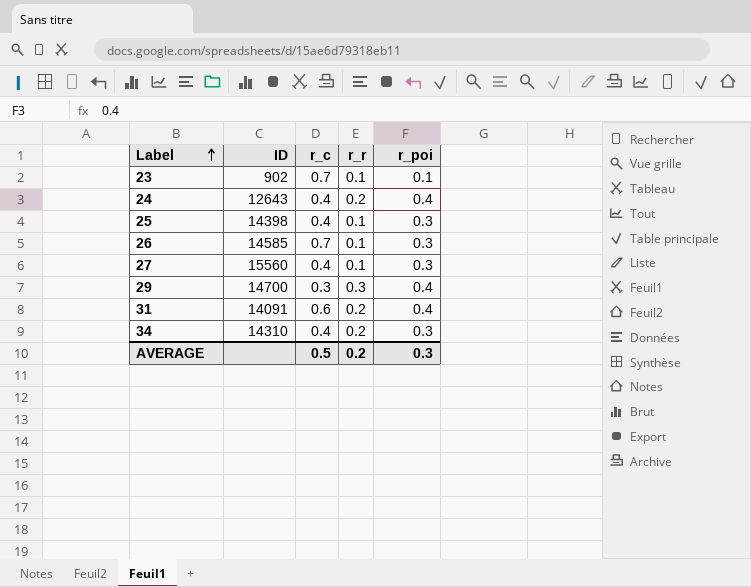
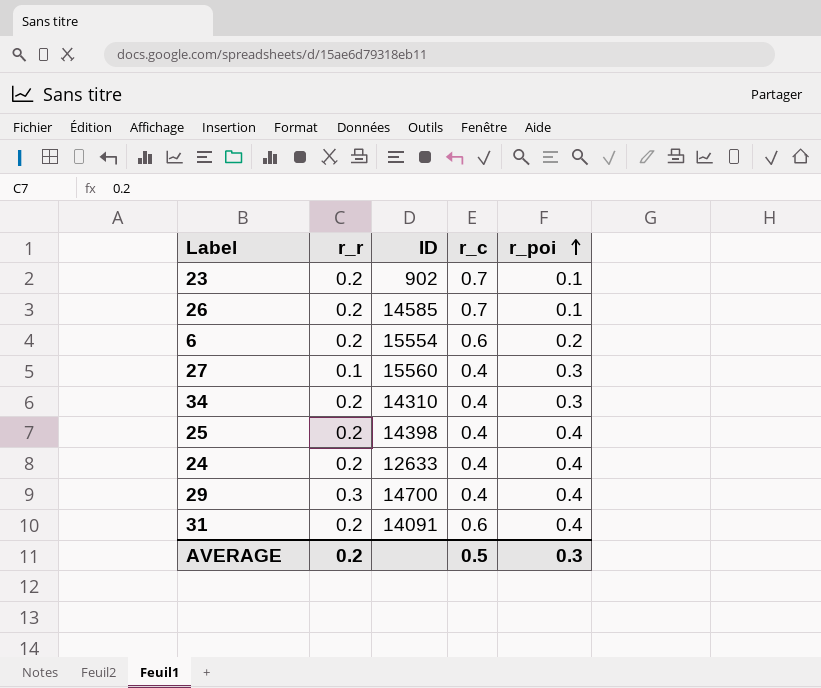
row order: Label ascending -> r_poi ascending
column r_r | position: 4 -> 2
23 | r_r: 0.1 -> 0.2
26 | r_r: 0.1 -> 0.2
26 | r_poi: 0.3 -> 0.1
row 6: none -> 0.2 | 15554 | 0.6 | 0.2
25 | r_r: 0.1 -> 0.2
25 | r_poi: 0.3 -> 0.4
24 | ID: 12643 -> 12633
29 | r_c: 0.3 -> 0.4

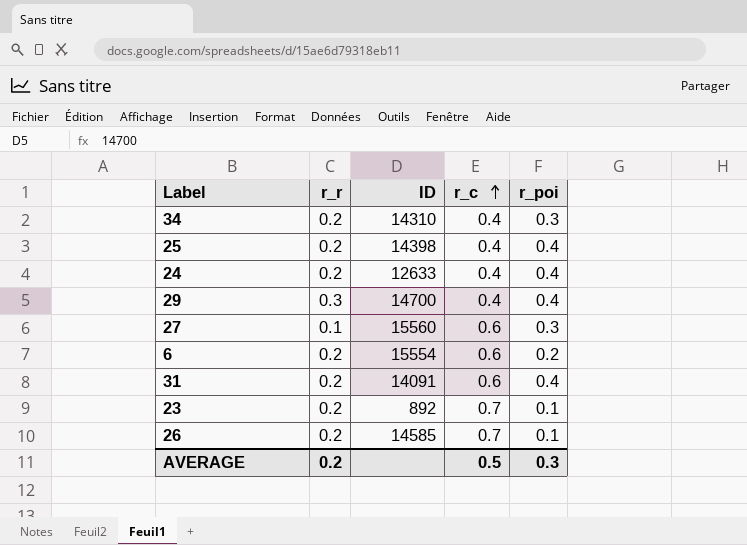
row order: r_poi ascending -> r_c ascending
27 | r_c: 0.4 -> 0.6
23 | ID: 902 -> 892

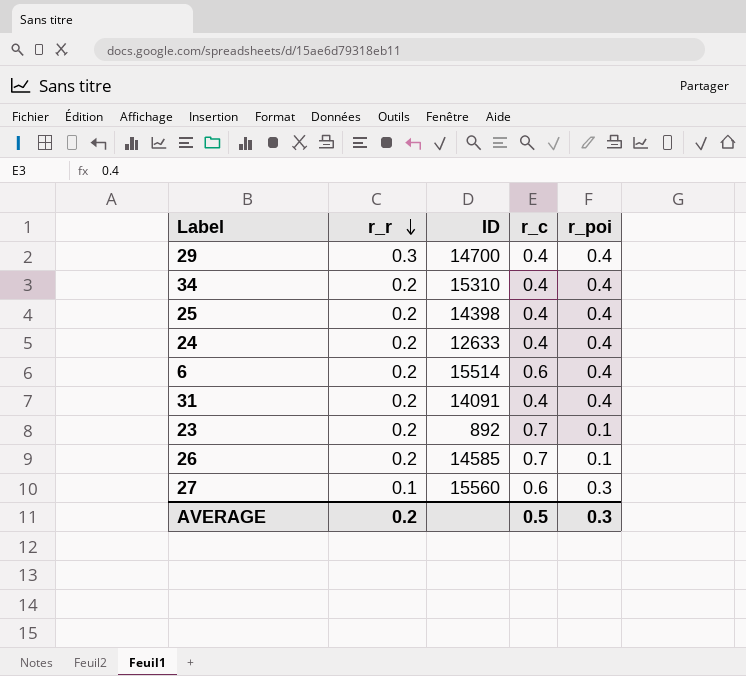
row order: r_c ascending -> r_r descending
34 | ID: 14310 -> 15310
34 | r_poi: 0.3 -> 0.4
6 | ID: 15554 -> 15514
6 | r_poi: 0.2 -> 0.4
31 | r_c: 0.6 -> 0.4

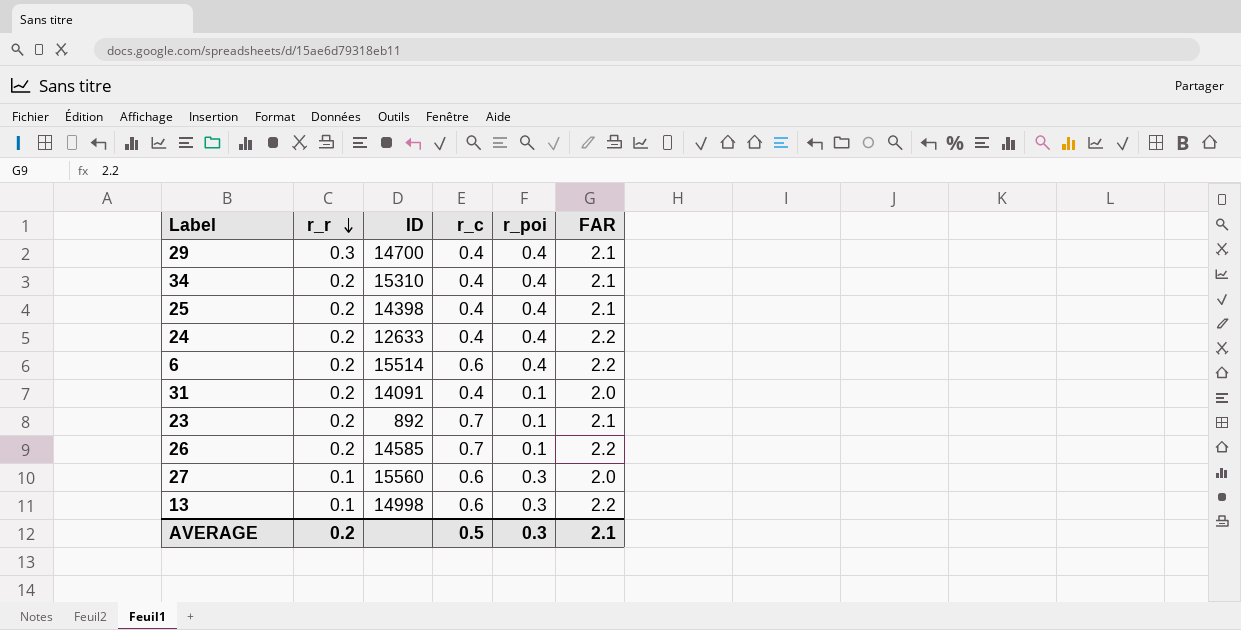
column FAR | position: none -> 6
31 | r_poi: 0.4 -> 0.1
row 13: none -> 0.1 | 14998 | 0.6 | 0.3 | 2.2

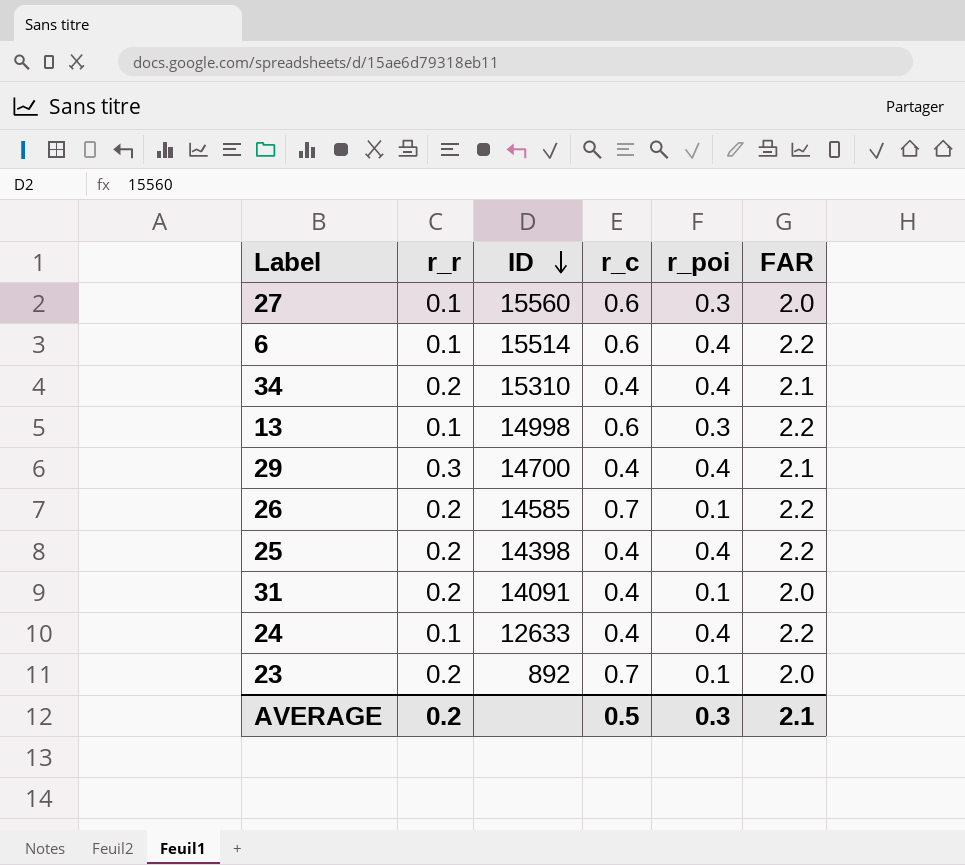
row order: r_r descending -> ID descending
6 | r_r: 0.2 -> 0.1
25 | FAR: 2.1 -> 2.2
24 | r_r: 0.2 -> 0.1
23 | FAR: 2.1 -> 2.0

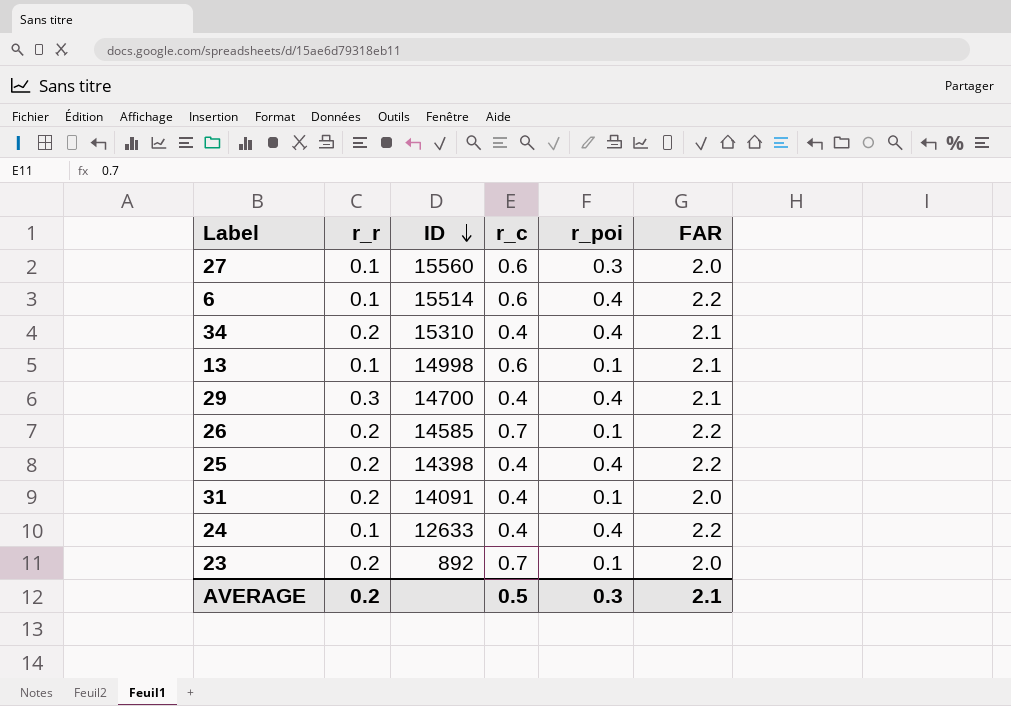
13 | r_poi: 0.3 -> 0.1
13 | FAR: 2.2 -> 2.1

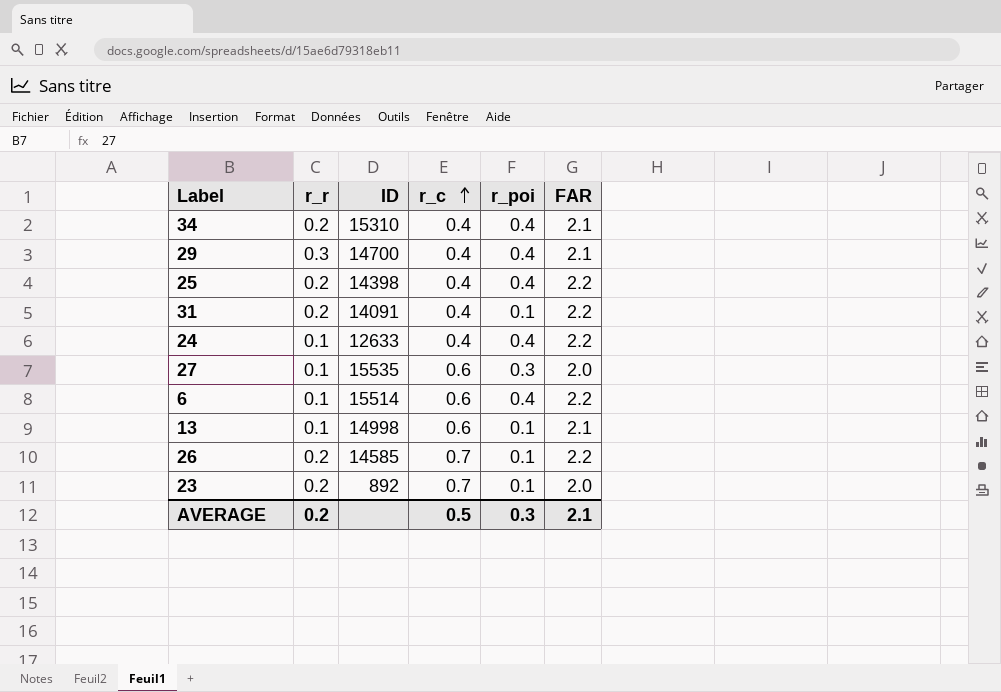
row order: ID descending -> r_c ascending
31 | FAR: 2.0 -> 2.2
27 | ID: 15560 -> 15535

